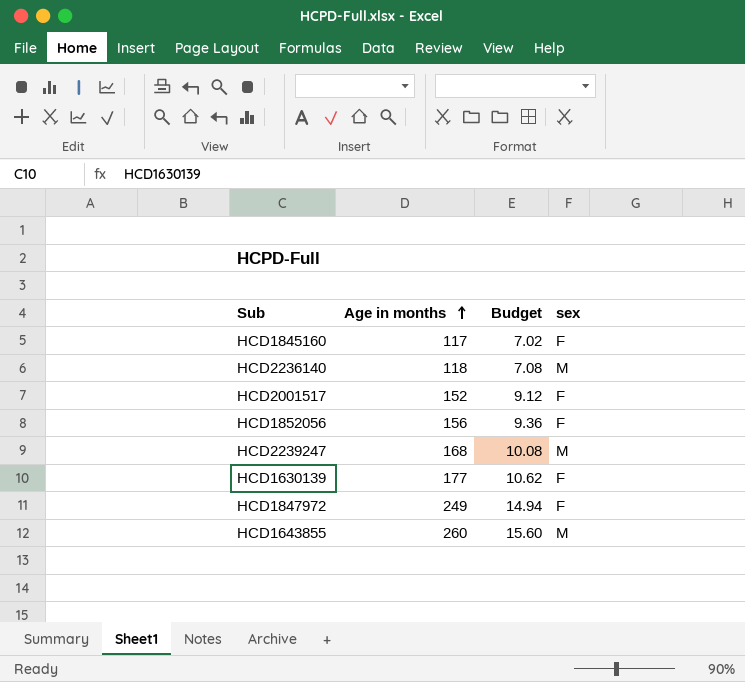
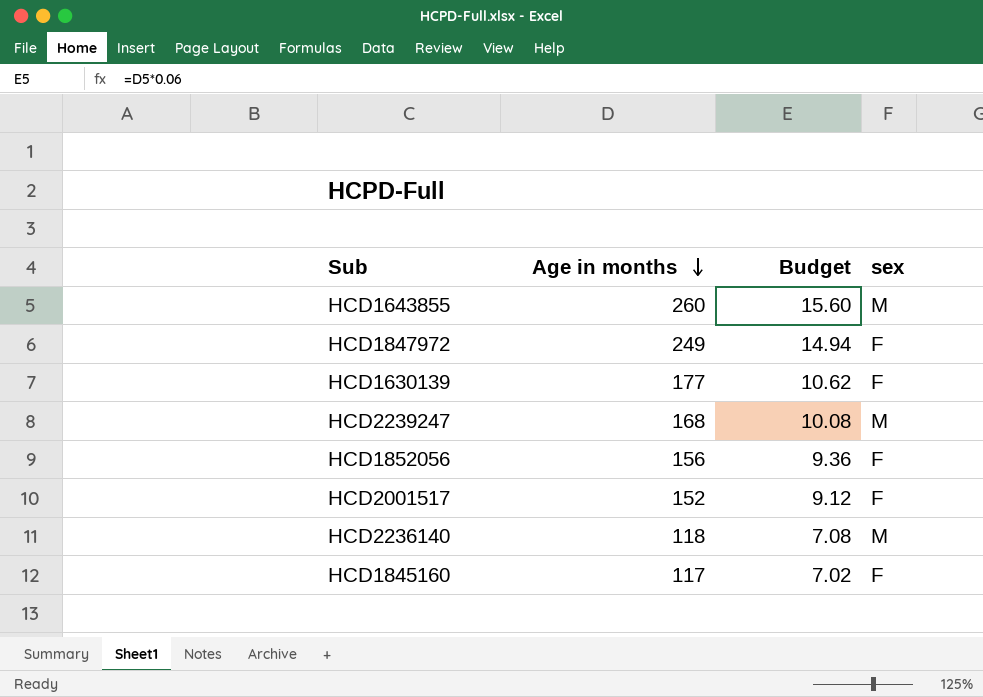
row order: Age in months ascending -> Age in months descending

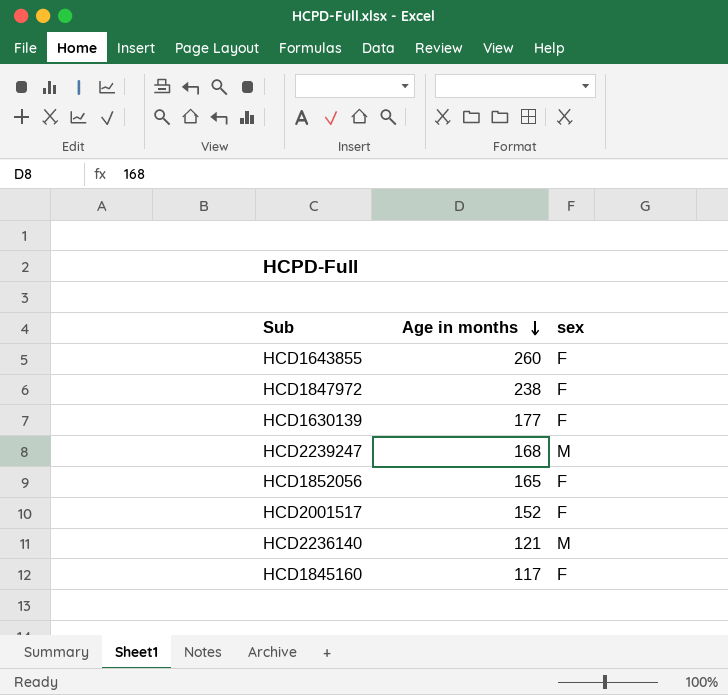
column Budget | formula: [Age in months] * 0.06 -> none
HCD1643855 | sex: M -> F
HCD1847972 | Age in months: 249 -> 238
HCD1852056 | Age in months: 156 -> 165
HCD2236140 | Age in months: 118 -> 121

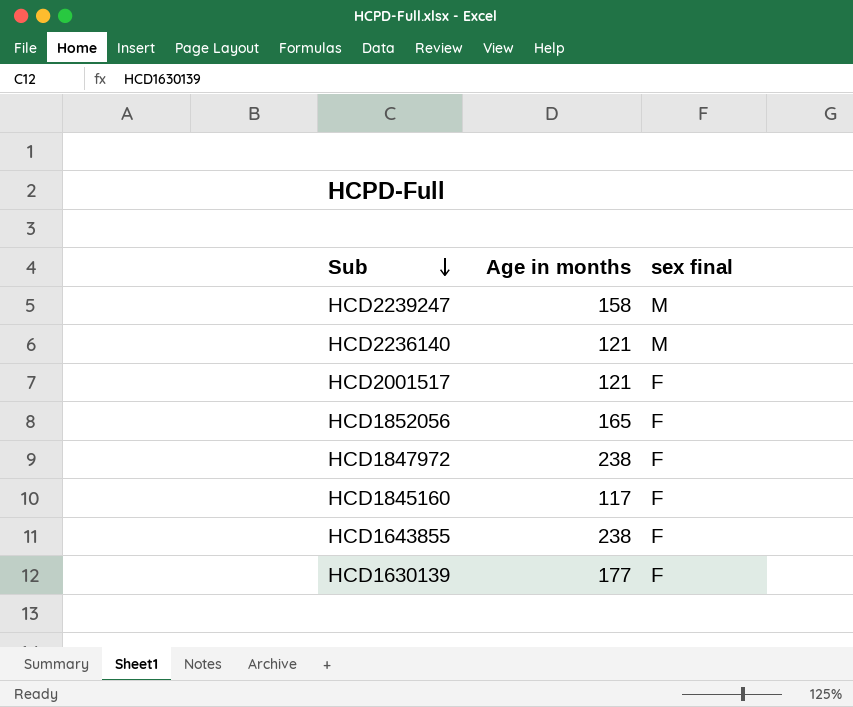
row order: Age in months descending -> Sub descending
column name: sex -> sex final
HCD2239247 | Age in months: 168 -> 158
HCD2001517 | Age in months: 152 -> 121
HCD1643855 | Age in months: 260 -> 238

